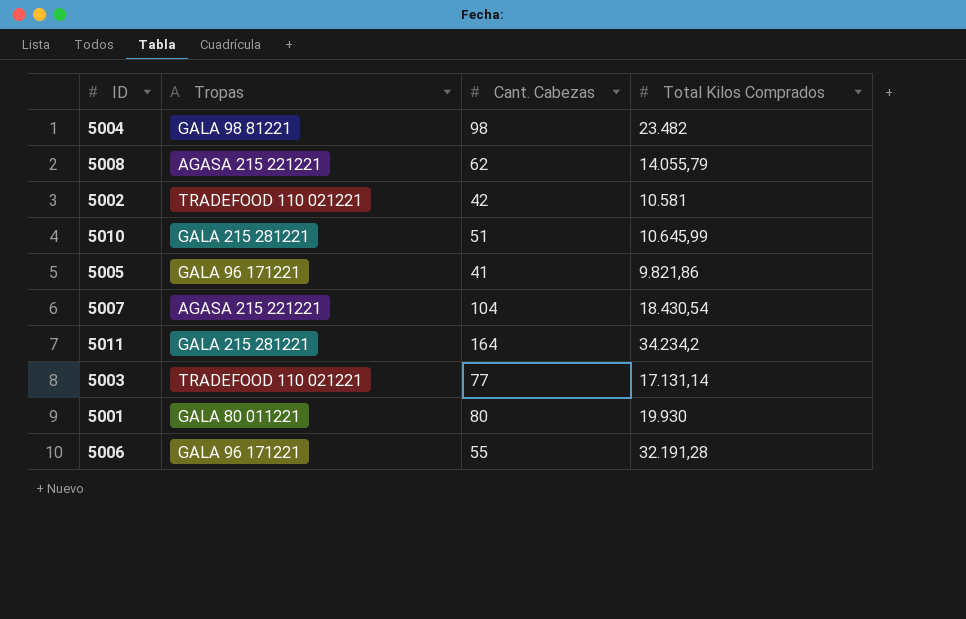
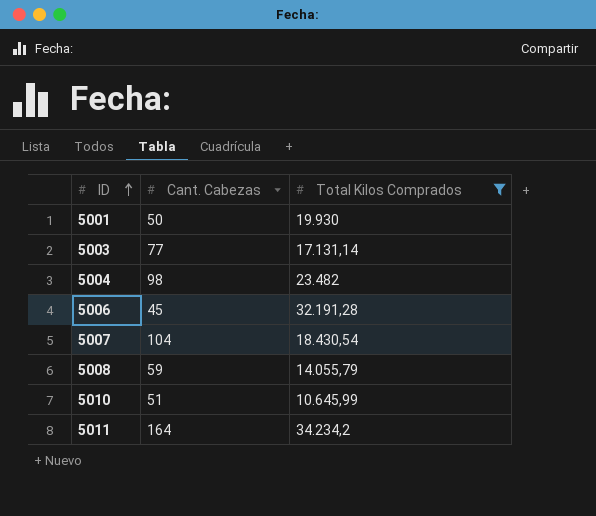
filter: none -> Total Kilos Comprados >= 10.645,99
row order: none -> ID ascending
column Tropas | position: 2 -> none
5001 | Cant. Cabezas: 80 -> 50
5006 | Cant. Cabezas: 55 -> 45
5008 | Cant. Cabezas: 62 -> 59

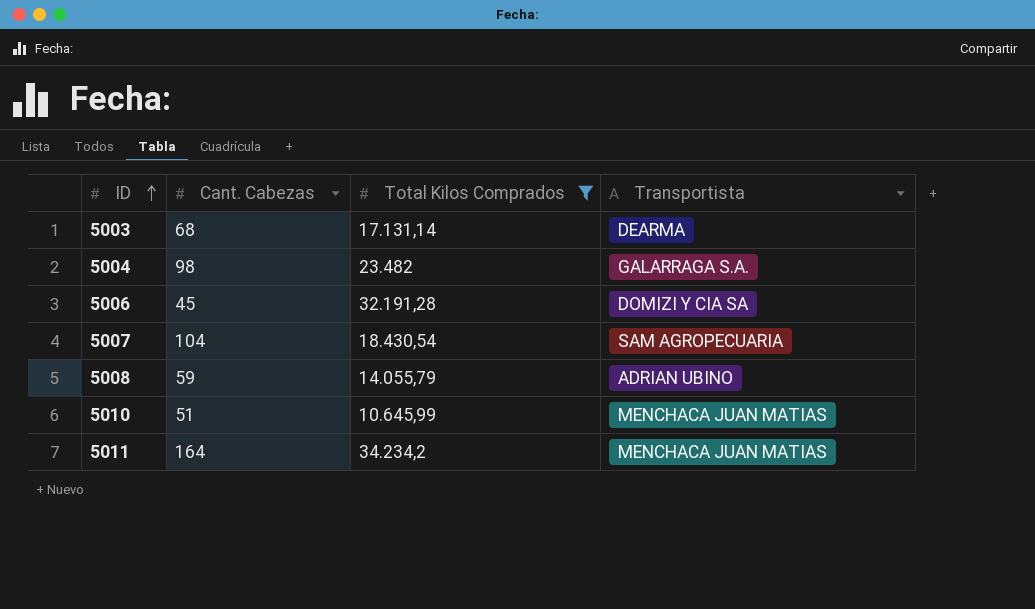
column Transportista | position: none -> 4
row 5001: 50 | 19.930 -> none
5003 | Cant. Cabezas: 77 -> 68

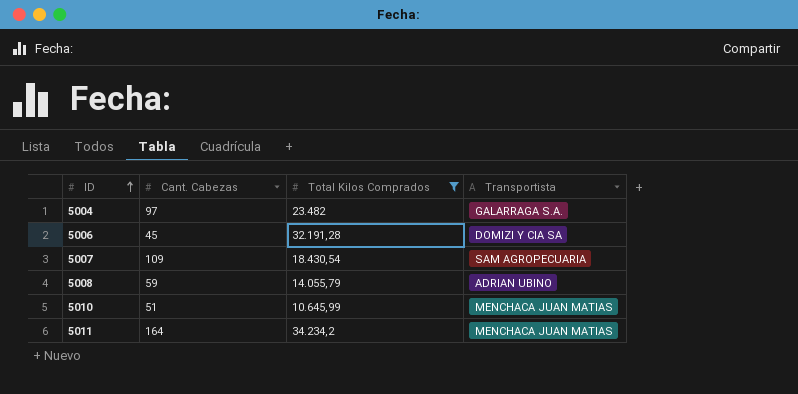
row 5003: 68 | 17.131,14 | DEARMA -> none
5004 | Cant. Cabezas: 98 -> 97
5007 | Cant. Cabezas: 104 -> 109

